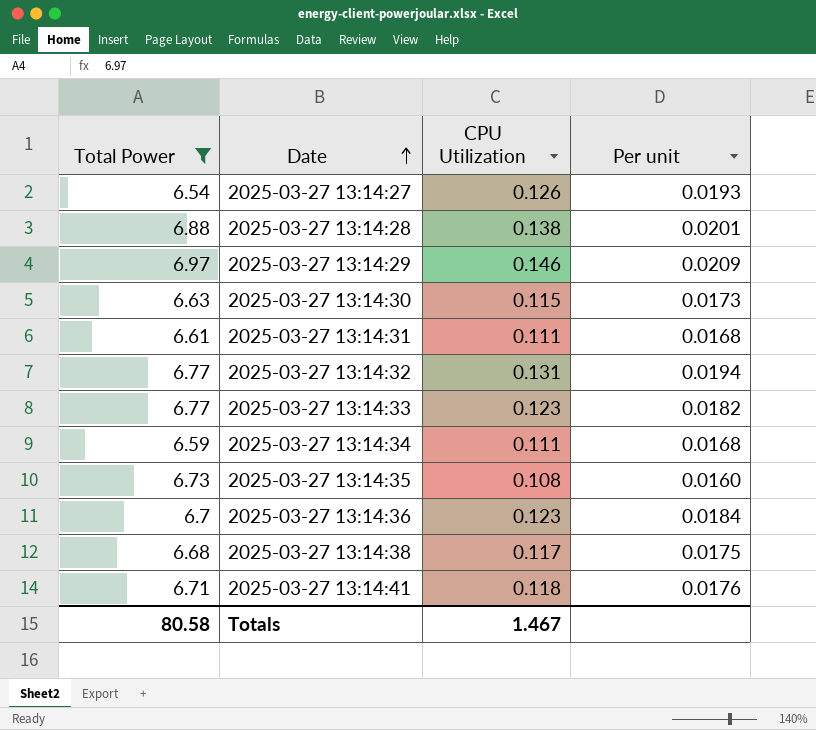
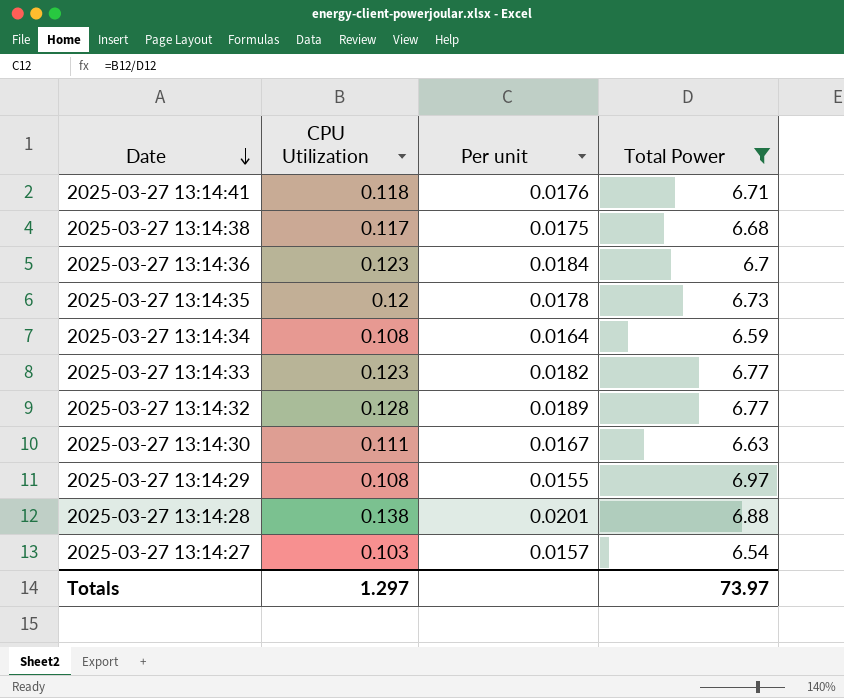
row order: Date ascending -> Date descending
column Total Power | position: 1 -> 4
row 2025-03-27 13:14:31: 6.61 | 0.111 | 0.0168 -> none
2025-03-27 13:14:35 | CPU Utilization: 0.108 -> 0.12
2025-03-27 13:14:35 | Per unit: 0.0160 -> 0.0178
2025-03-27 13:14:34 | CPU Utilization: 0.111 -> 0.108
2025-03-27 13:14:34 | Per unit: 0.0168 -> 0.0164
2025-03-27 13:14:32 | CPU Utilization: 0.131 -> 0.128
2025-03-27 13:14:32 | Per unit: 0.0194 -> 0.0189
2025-03-27 13:14:30 | CPU Utilization: 0.115 -> 0.111
2025-03-27 13:14:30 | Per unit: 0.0173 -> 0.0167
2025-03-27 13:14:29 | CPU Utilization: 0.146 -> 0.108
2025-03-27 13:14:29 | Per unit: 0.0209 -> 0.0155
2025-03-27 13:14:27 | CPU Utilization: 0.126 -> 0.103
2025-03-27 13:14:27 | Per unit: 0.0193 -> 0.0157
Totals | CPU Utilization: 1.467 -> 1.297
Totals | Total Power: 80.58 -> 73.97

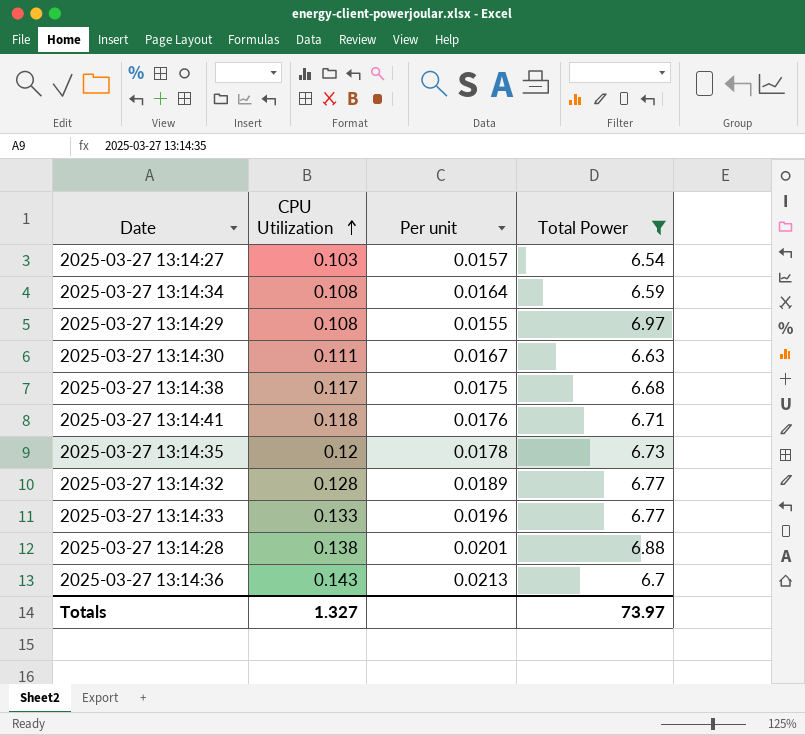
row order: Date descending -> CPU Utilization ascending
2025-03-27 13:14:33 | CPU Utilization: 0.123 -> 0.133
2025-03-27 13:14:33 | Per unit: 0.0182 -> 0.0196
2025-03-27 13:14:36 | CPU Utilization: 0.123 -> 0.143
2025-03-27 13:14:36 | Per unit: 0.0184 -> 0.0213
Totals | CPU Utilization: 1.297 -> 1.327

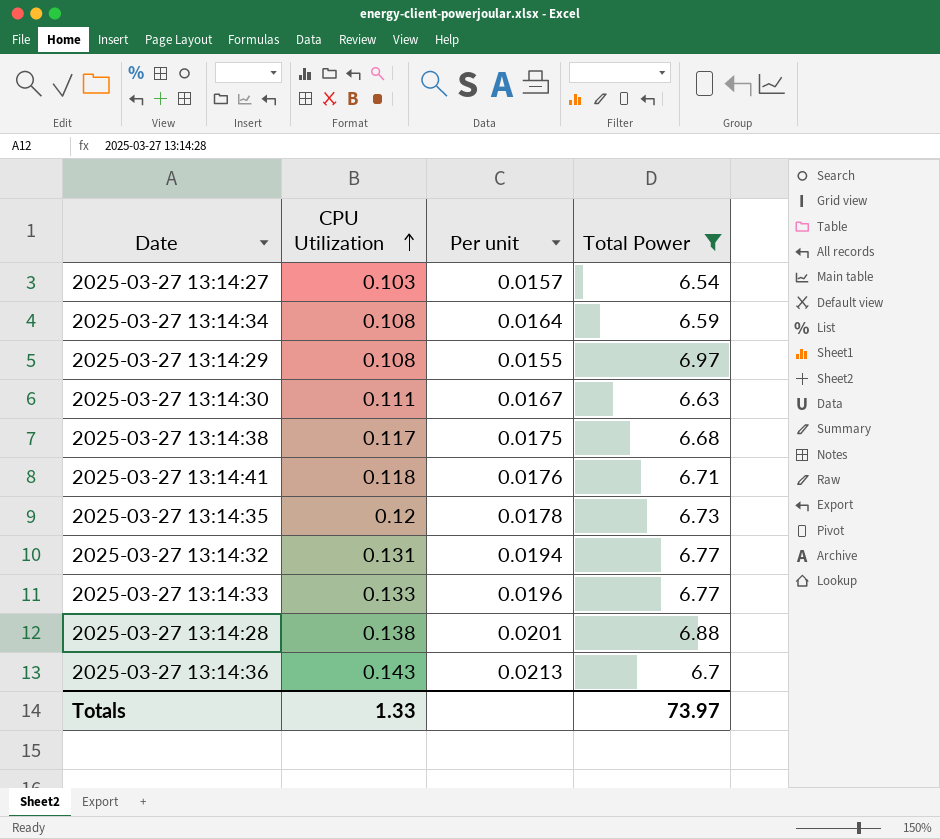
2025-03-27 13:14:32 | CPU Utilization: 0.128 -> 0.131
2025-03-27 13:14:32 | Per unit: 0.0189 -> 0.0194
Totals | CPU Utilization: 1.327 -> 1.33

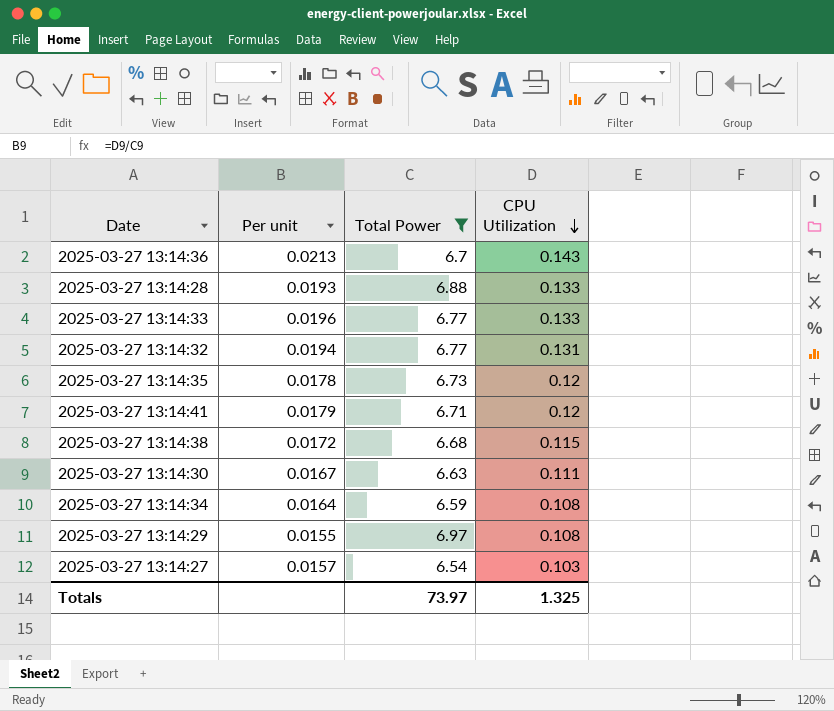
row order: CPU Utilization ascending -> CPU Utilization descending
column CPU Utilization | position: 2 -> 4
2025-03-27 13:14:28 | Per unit: 0.0201 -> 0.0193
2025-03-27 13:14:28 | CPU Utilization: 0.138 -> 0.133
2025-03-27 13:14:41 | Per unit: 0.0176 -> 0.0179
2025-03-27 13:14:41 | CPU Utilization: 0.118 -> 0.12
2025-03-27 13:14:38 | Per unit: 0.0175 -> 0.0172
2025-03-27 13:14:38 | CPU Utilization: 0.117 -> 0.115
Totals | CPU Utilization: 1.33 -> 1.325

